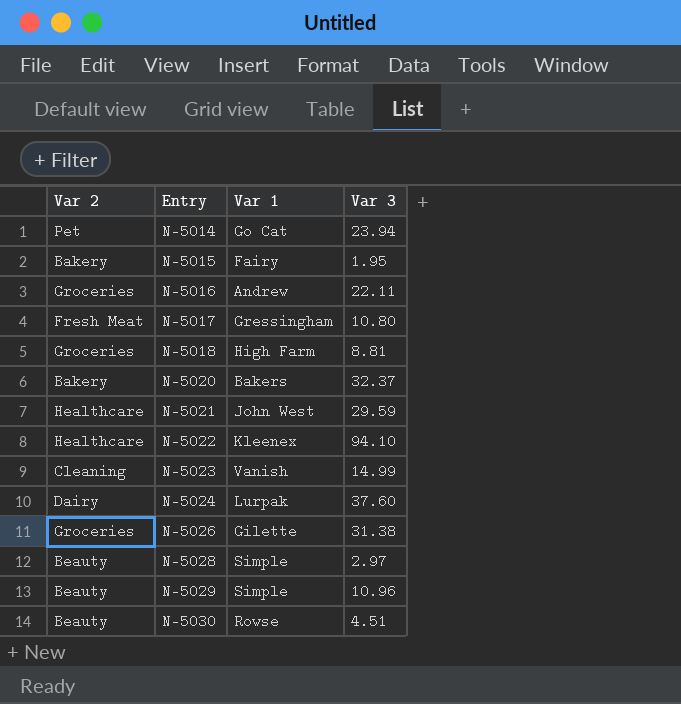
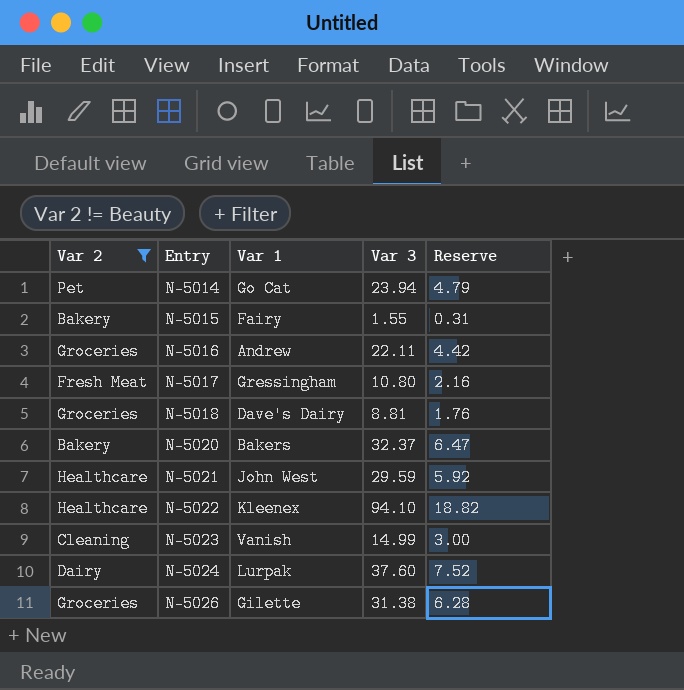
filter: none -> Var 2 != Beauty
column Reserve | formula: none -> [Var 3] * 0.2
N-5015 | Var 3: 1.95 -> 1.55
N-5018 | Var 1: High Farm -> Dave's Dairy

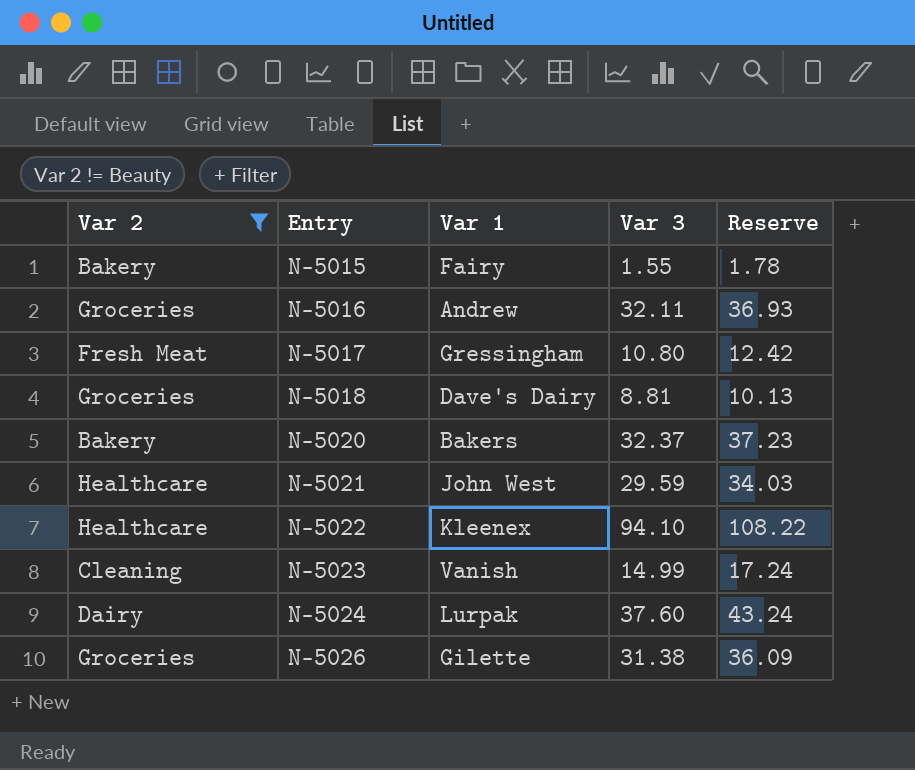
column Reserve | formula: [Var 3] * 0.2 -> [Var 3] * 1.15
row N-5014: Pet | Go Cat | 23.94 | 4.79 -> none
N-5016 | Var 3: 22.11 -> 32.11

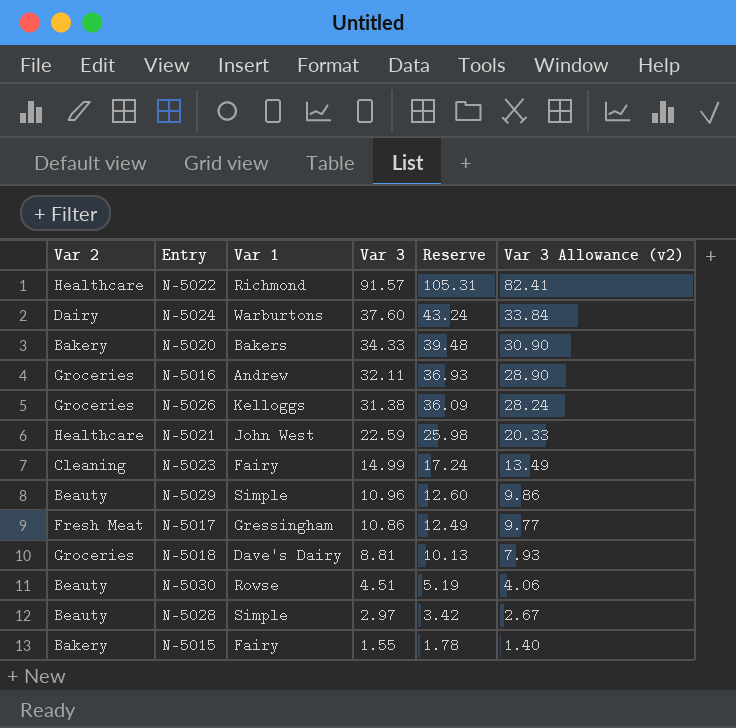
filter: Var 2 != Beauty -> none
row order: Entry ascending -> Var 3 descending
column Var 3 Allowance (v2) | formula: none -> [Var 3] * 0.9
N-5022 | Var 1: Kleenex -> Richmond
N-5022 | Var 3: 94.10 -> 91.57
N-5022 | Reserve: 108.22 -> 105.31
N-5024 | Var 1: Lurpak -> Warburtons
N-5020 | Var 3: 32.37 -> 34.33
N-5020 | Reserve: 37.23 -> 39.48
N-5026 | Var 1: Gilette -> Kelloggs
N-5021 | Var 3: 29.59 -> 22.59
N-5021 | Reserve: 34.03 -> 25.98
N-5023 | Var 1: Vanish -> Fairy
N-5017 | Var 3: 10.80 -> 10.86
N-5017 | Reserve: 12.42 -> 12.49

